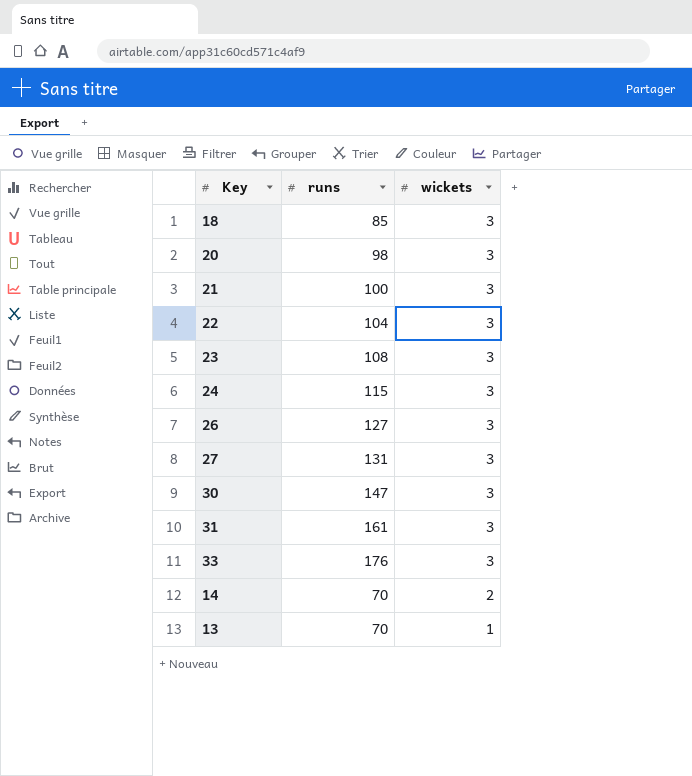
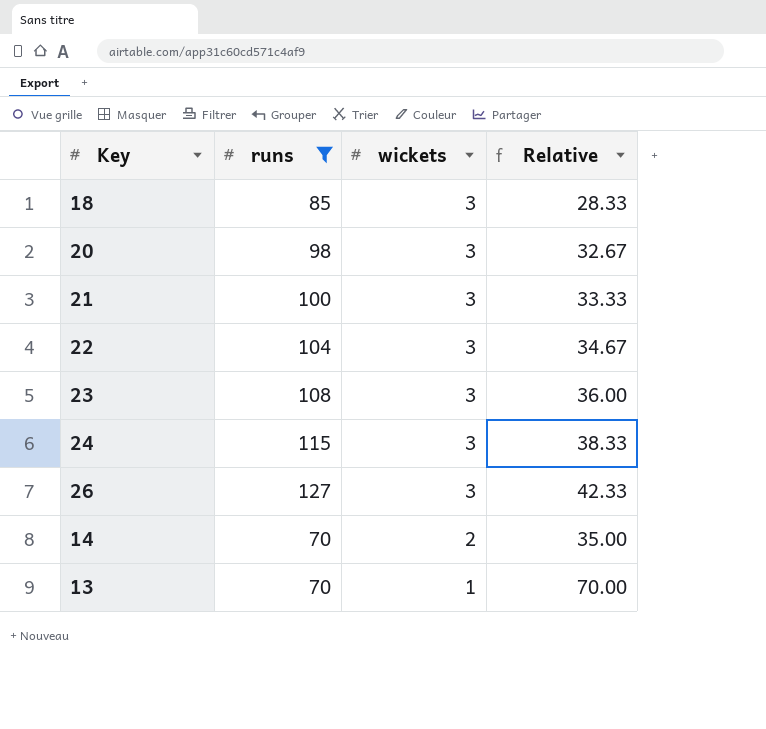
filter: none -> runs <= 127
column Relative | formula: none -> [runs] / [wickets]

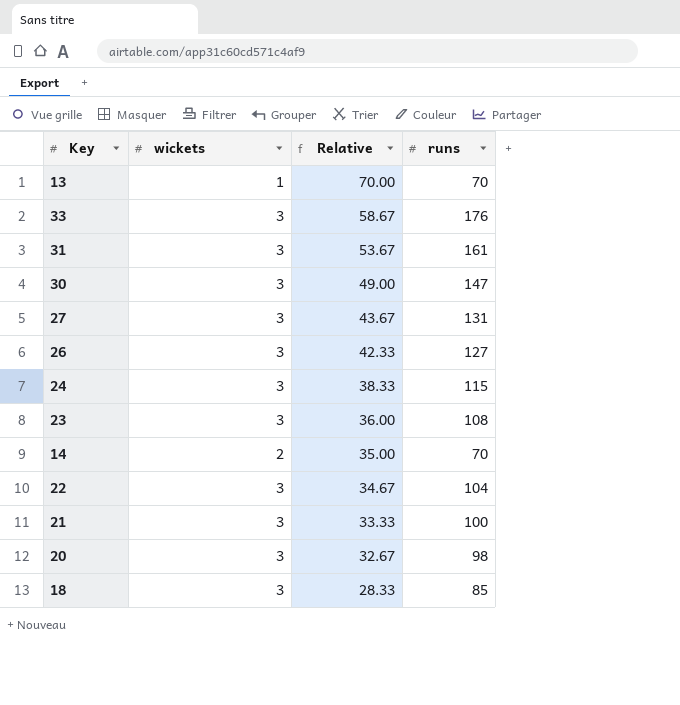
filter: runs <= 127 -> none
row order: wickets descending -> Relative descending
column runs | position: 2 -> 4

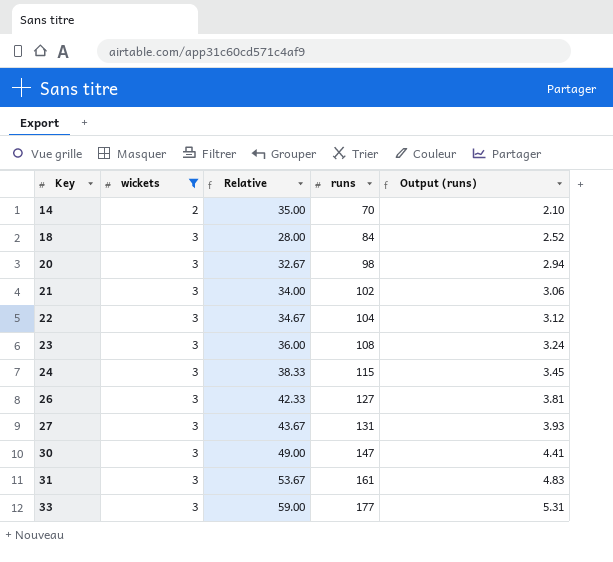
filter: none -> wickets != 1
row order: Relative descending -> Key ascending
column Output (runs) | formula: none -> [runs] * 0.03
18 | Relative: 28.33 -> 28.00
18 | runs: 85 -> 84
21 | Relative: 33.33 -> 34.00
21 | runs: 100 -> 102
33 | Relative: 58.67 -> 59.00
33 | runs: 176 -> 177

